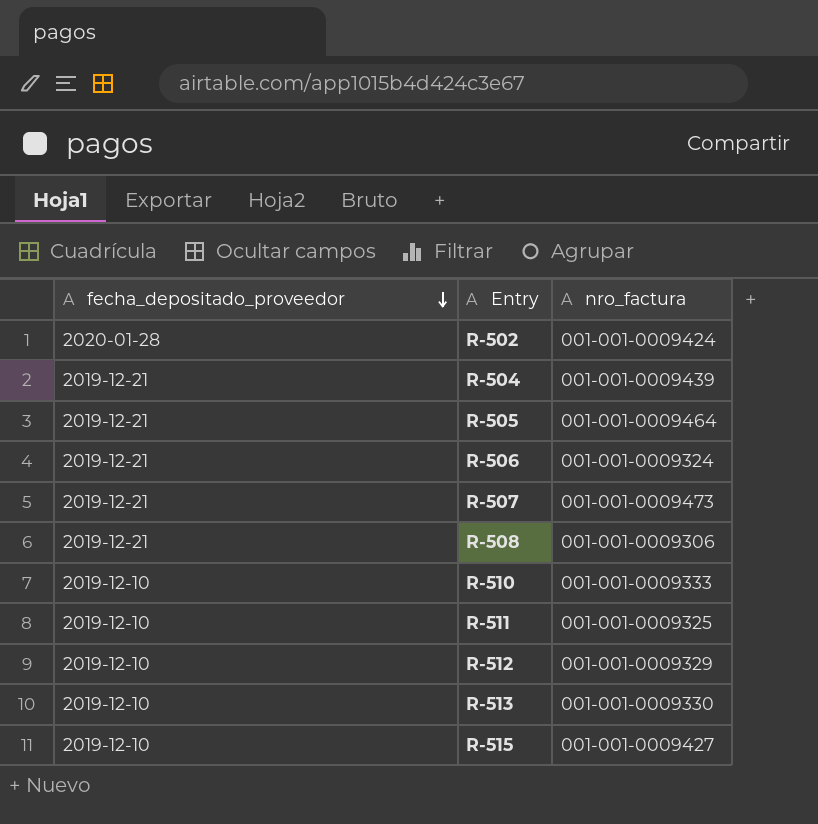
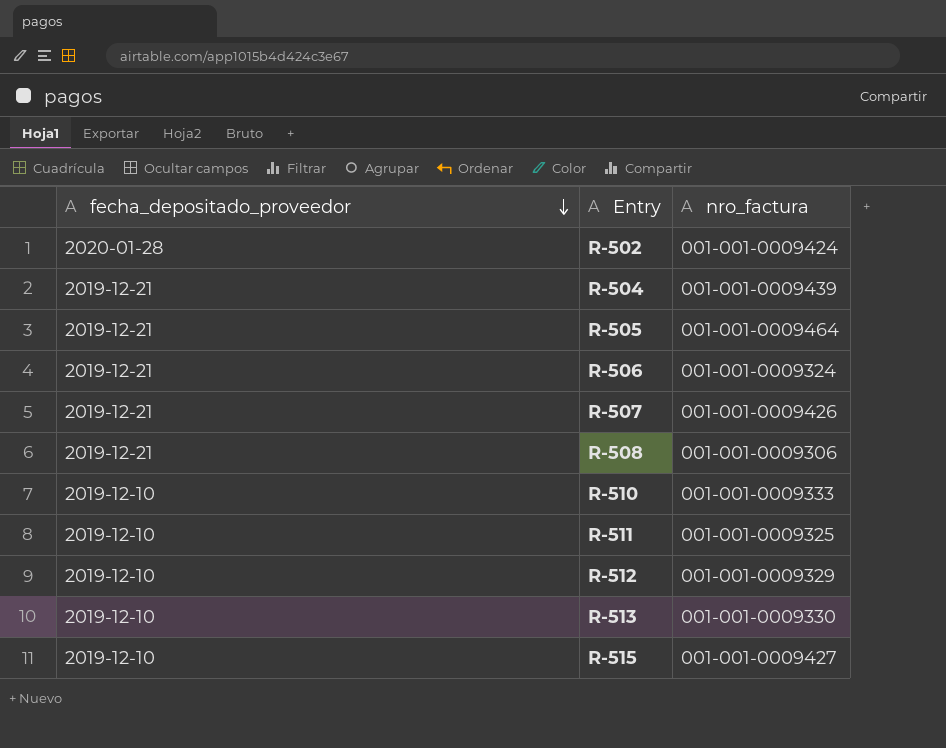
R-507 | nro_factura: 001-001-0009473 -> 001-001-0009426

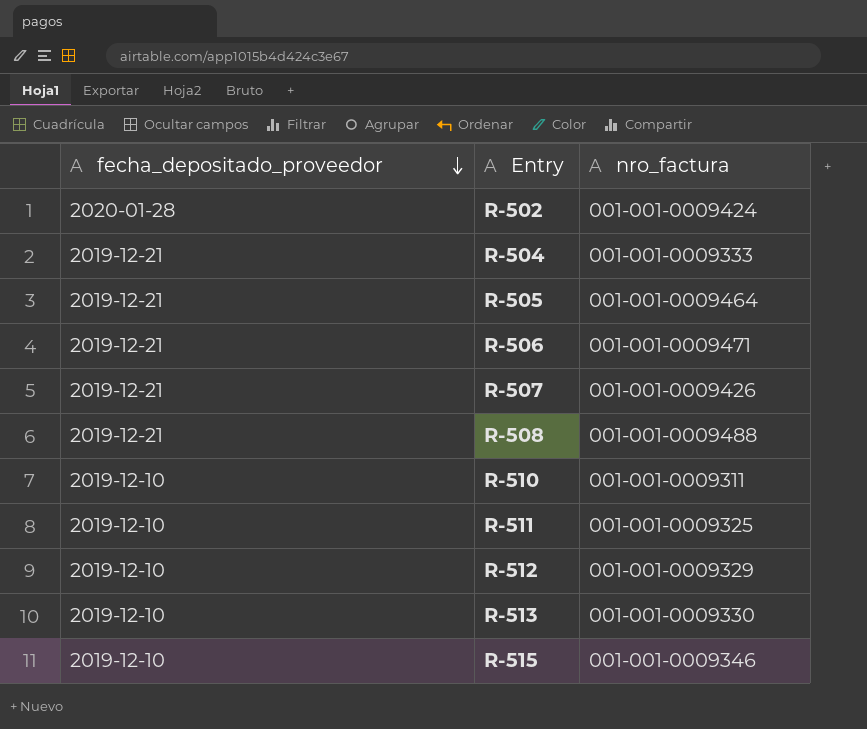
R-504 | nro_factura: 001-001-0009439 -> 001-001-0009333
R-506 | nro_factura: 001-001-0009324 -> 001-001-0009471
R-508 | nro_factura: 001-001-0009306 -> 001-001-0009488
R-510 | nro_factura: 001-001-0009333 -> 001-001-0009311
R-515 | nro_factura: 001-001-0009427 -> 001-001-0009346

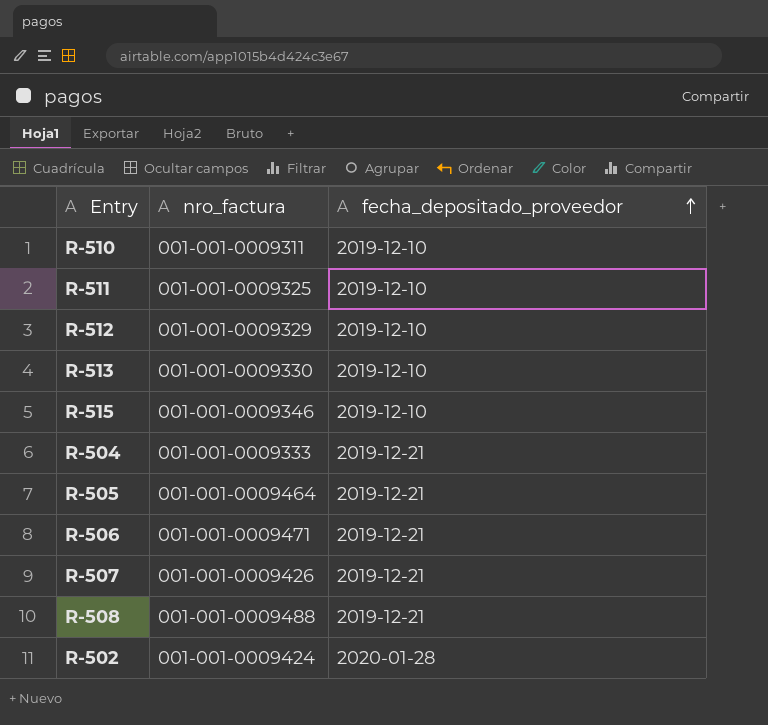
row order: fecha_depositado_proveedor descending -> fecha_depositado_proveedor ascending
column fecha_depositado_proveedor | position: 1 -> 3

